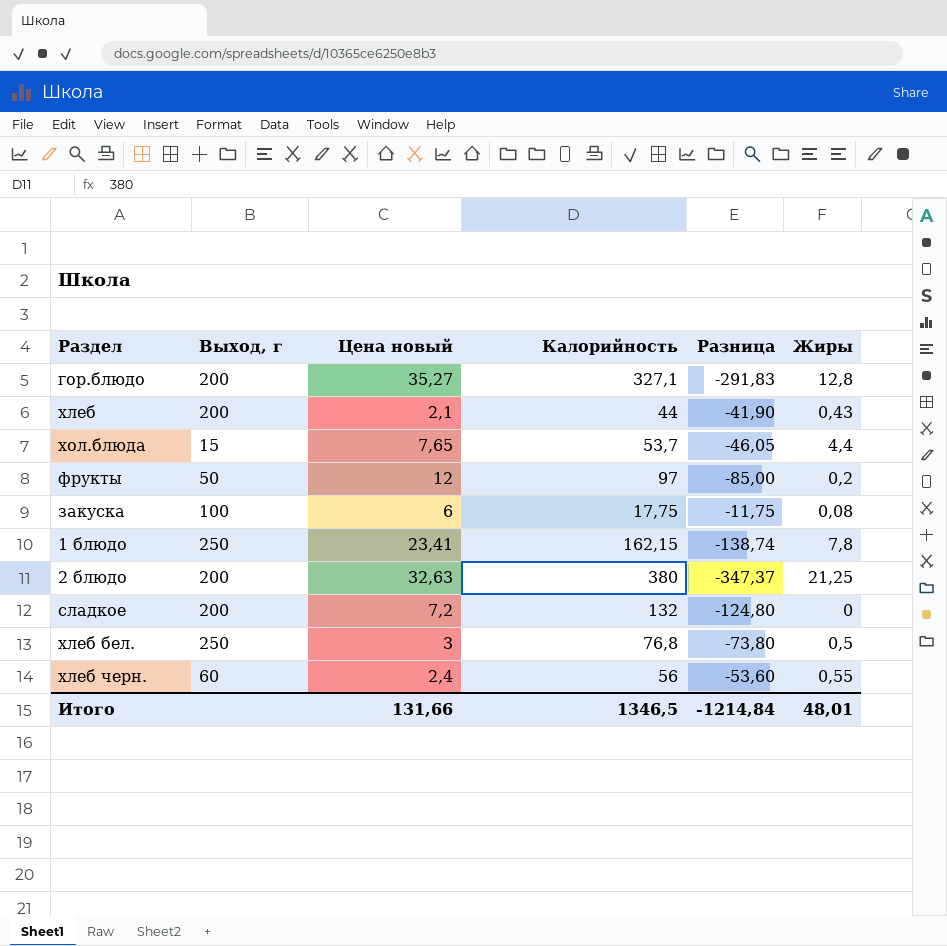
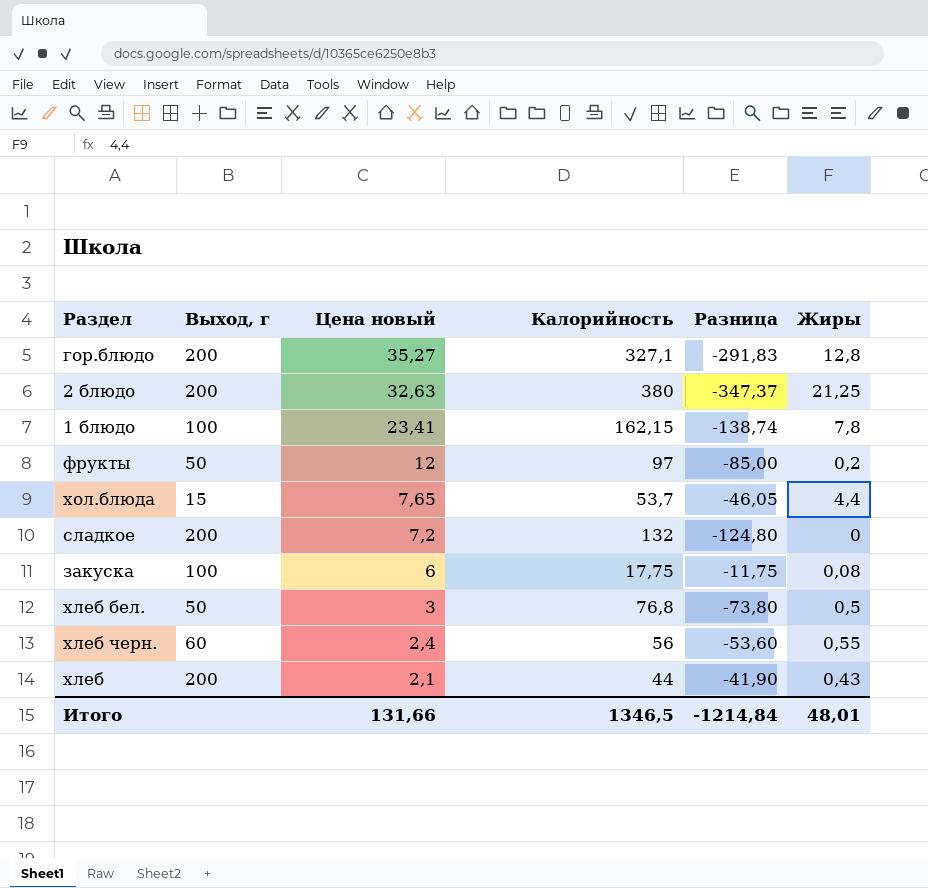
row order: none -> Цена новый descending
1 блюдо | Выход, г: 250 -> 100
хлеб бел. | Выход, г: 250 -> 50

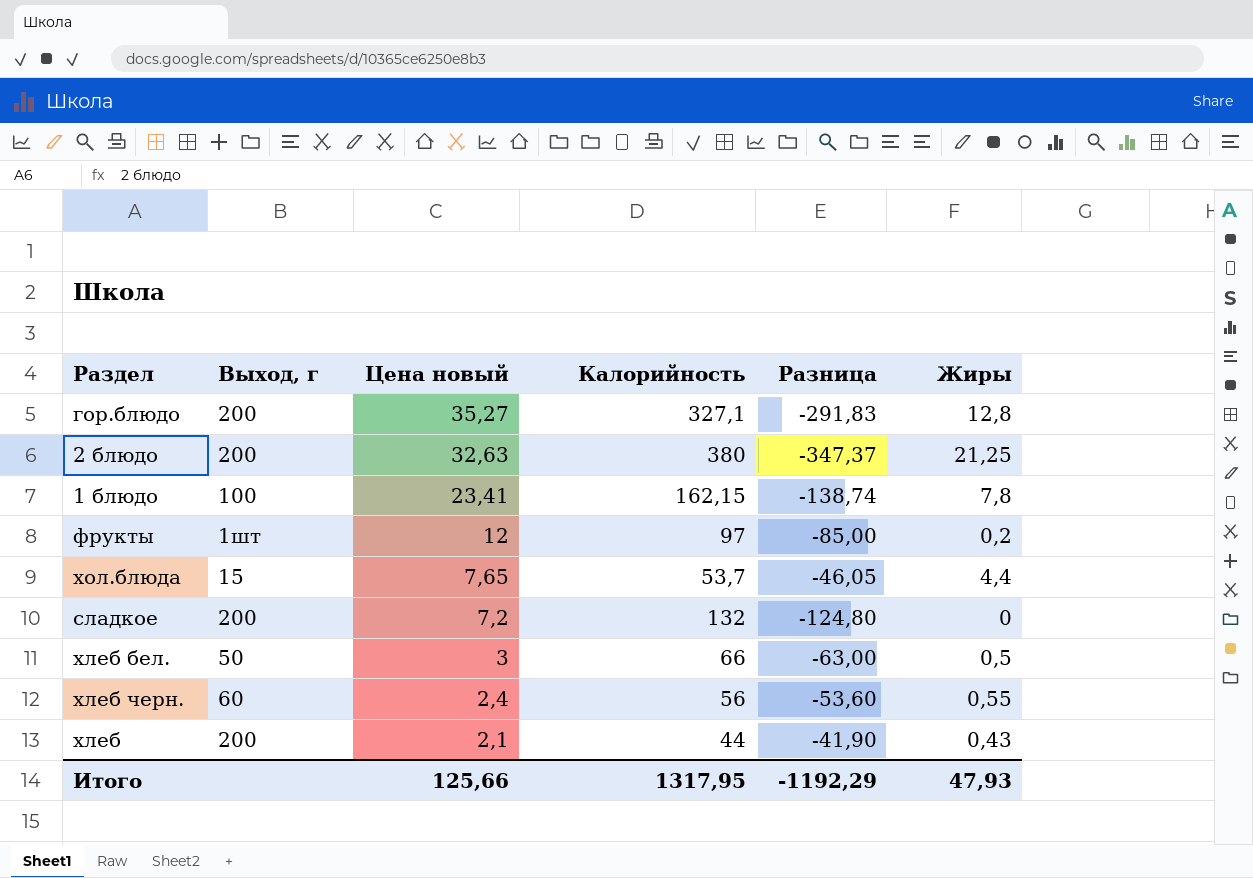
row закуска: 100 | 6 | 17,75 | -11,75 | 0,08 -> none
фрукты | Выход, г: 50 -> 1шт
хлеб бел. | Калорийность: 76,8 -> 66
хлеб бел. | Разница: -73,80 -> -63,00
Итого | Цена новый: 131,66 -> 125,66
Итого | Калорийность: 1346,5 -> 1317,95
Итого | Разница: -1214,84 -> -1192,29
Итого | Жиры: 48,01 -> 47,93

